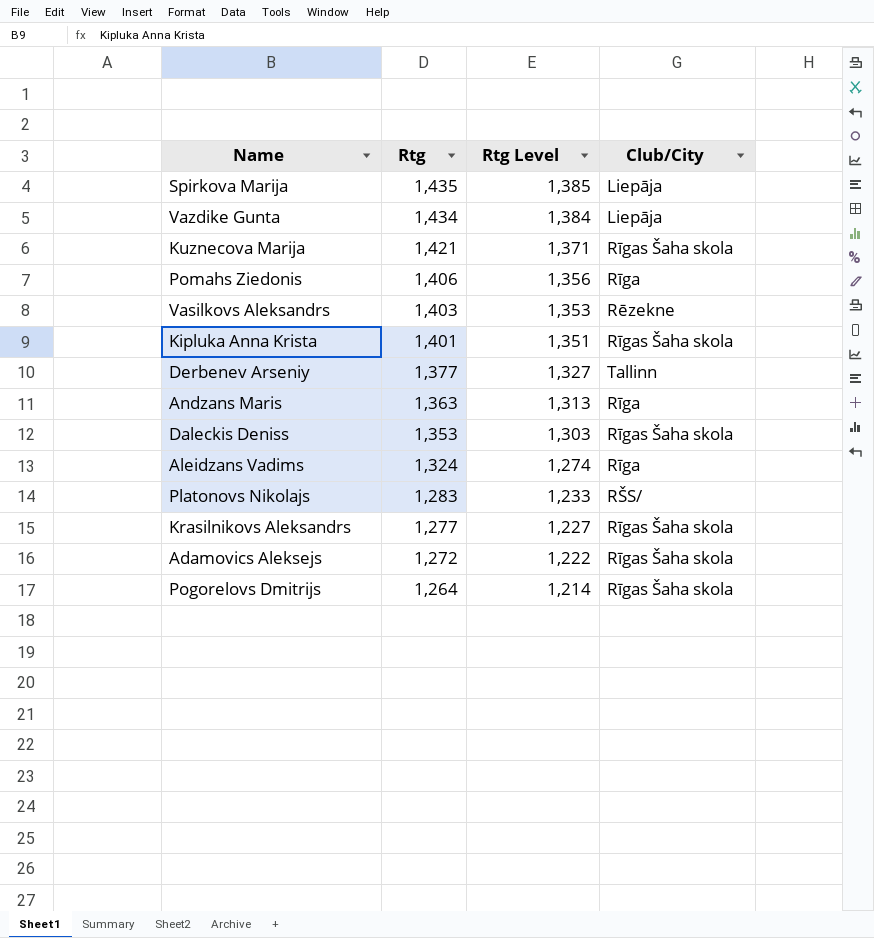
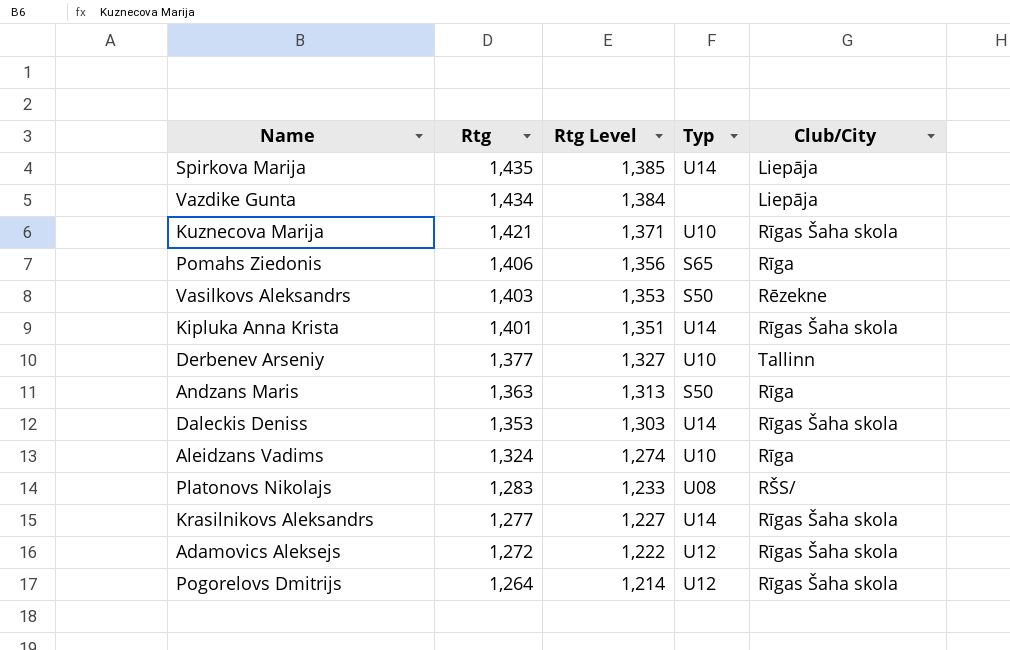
column Typ | position: none -> 4

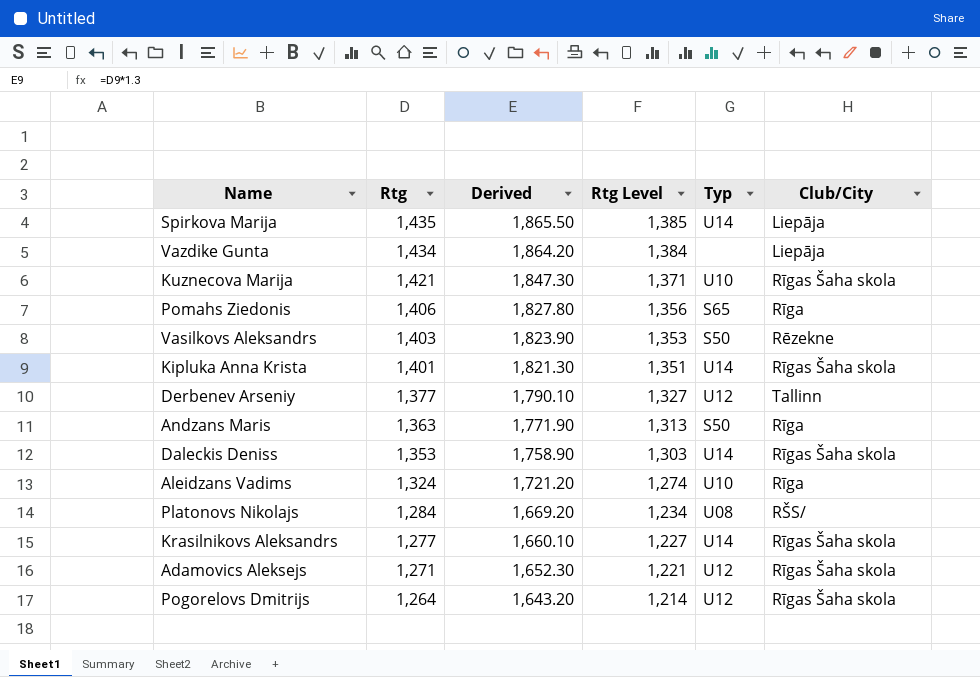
column Derived | formula: none -> [Rtg] * 1.3
Derbenev Arseniy | Typ: U10 -> U12
Platonovs Nikolajs | Rtg: 1,283 -> 1,284
Platonovs Nikolajs | Rtg Level: 1,233 -> 1,234
Adamovics Aleksejs | Rtg: 1,272 -> 1,271
Adamovics Aleksejs | Rtg Level: 1,222 -> 1,221

